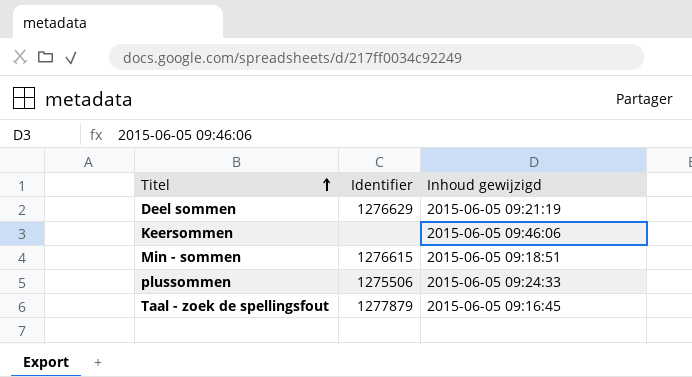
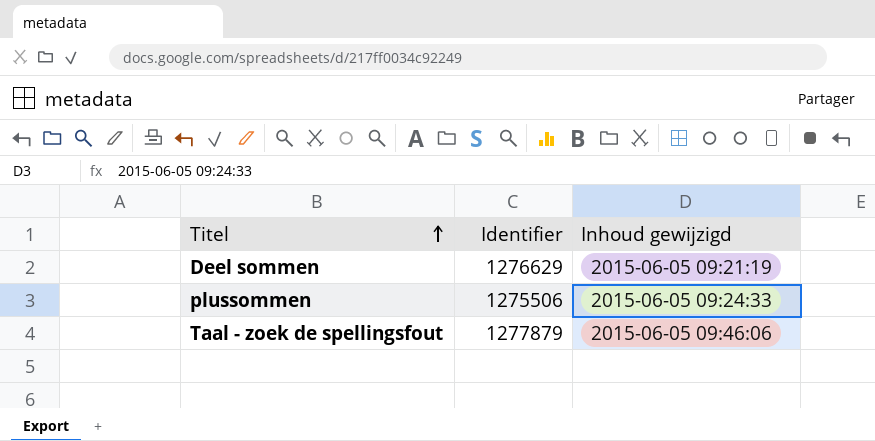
row Keersommen: none | 2015-06-05 09:46:06 -> none
row Min - sommen: 1276615 | 2015-06-05 09:18:51 -> none
Taal - zoek de spellingsfout | Inhoud gewijzigd: 2015-06-05 09:16:45 -> 2015-06-05 09:46:06

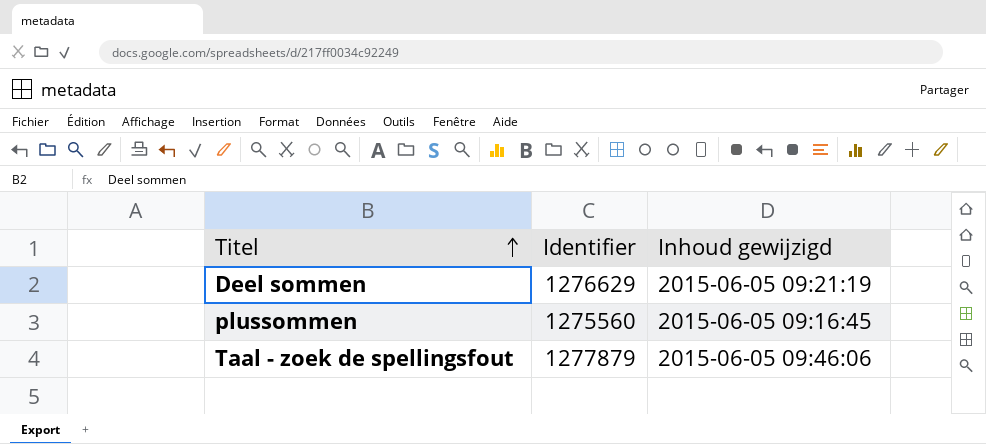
plussommen | Identifier: 1275506 -> 1275560
plussommen | Inhoud gewijzigd: 2015-06-05 09:24:33 -> 2015-06-05 09:16:45

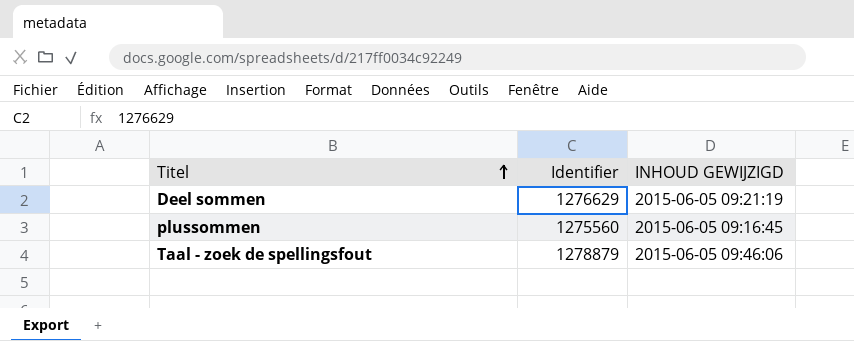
column name: Inhoud gewijzigd -> INHOUD GEWIJZIGD
Taal - zoek de spellingsfout | Identifier: 1277879 -> 1278879

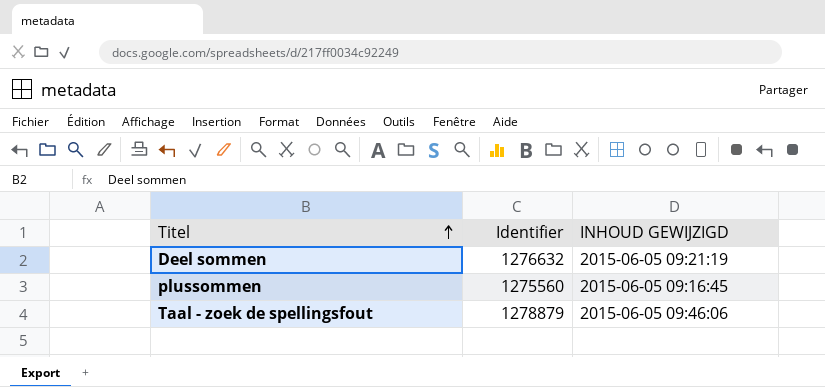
Deel sommen | Identifier: 1276629 -> 1276632

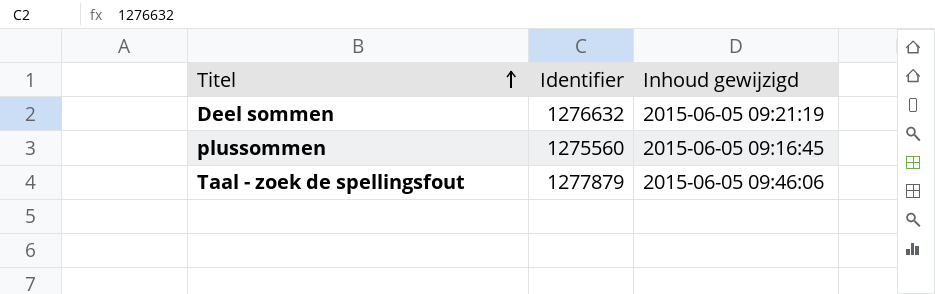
column name: INHOUD GEWIJZIGD -> Inhoud gewijzigd
Taal - zoek de spellingsfout | Identifier: 1278879 -> 1277879

